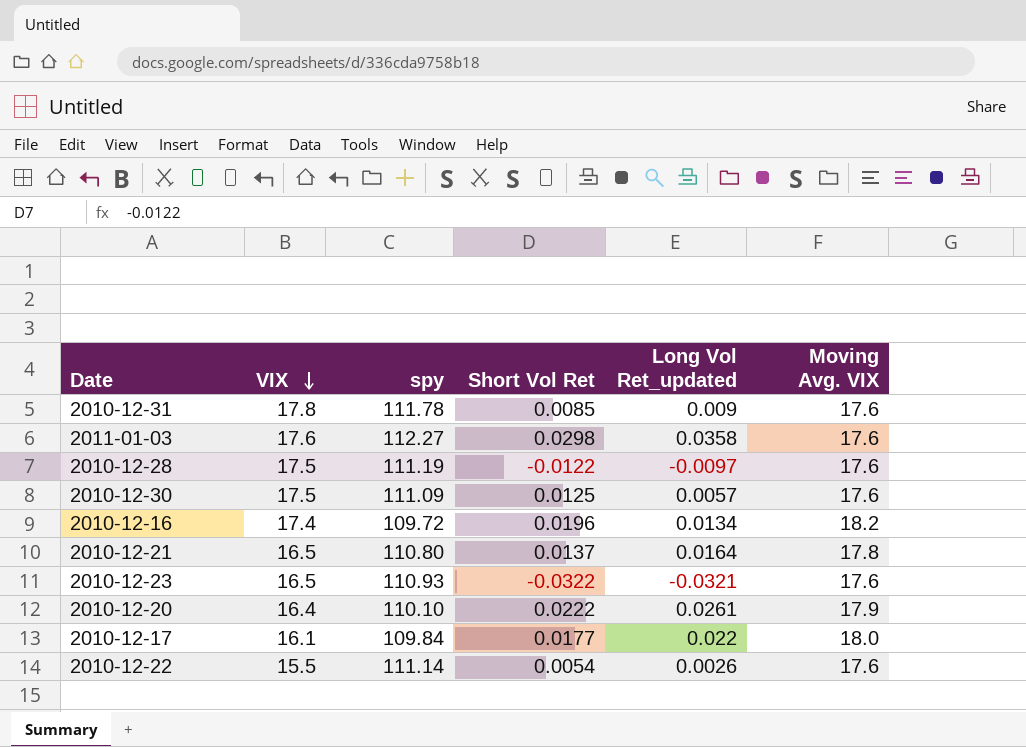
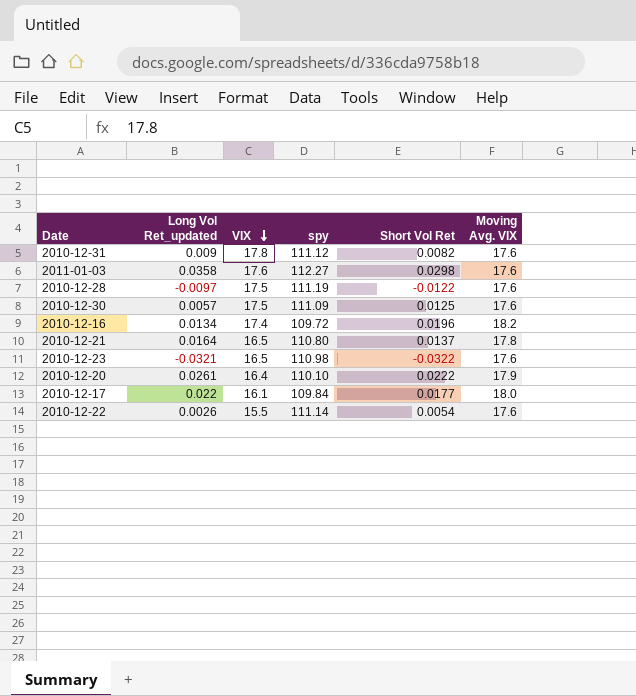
column Long Vol Ret_updated | position: 5 -> 2
2010-12-31 | spy: 111.78 -> 111.12
2010-12-31 | Short Vol Ret: 0.0085 -> 0.0082
2010-12-23 | spy: 110.93 -> 110.98

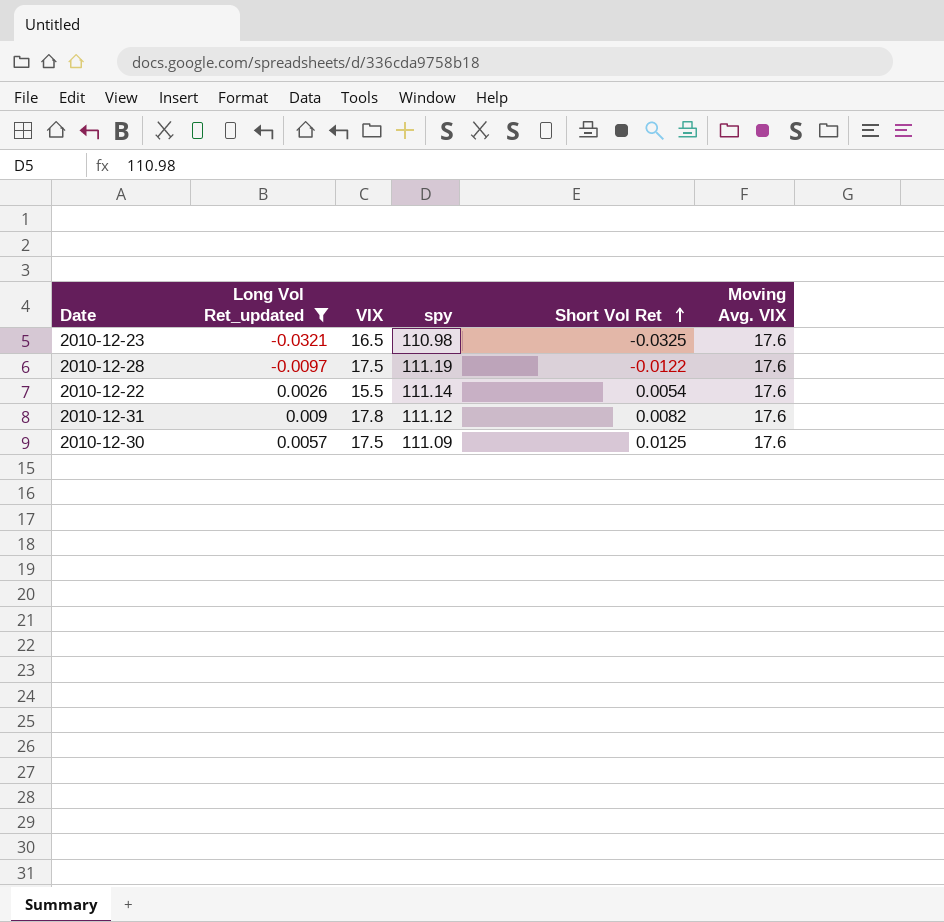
filter: none -> Long Vol Ret_updated <= 0.009
row order: VIX descending -> Short Vol Ret ascending
2010-12-23 | Short Vol Ret: -0.0322 -> -0.0325

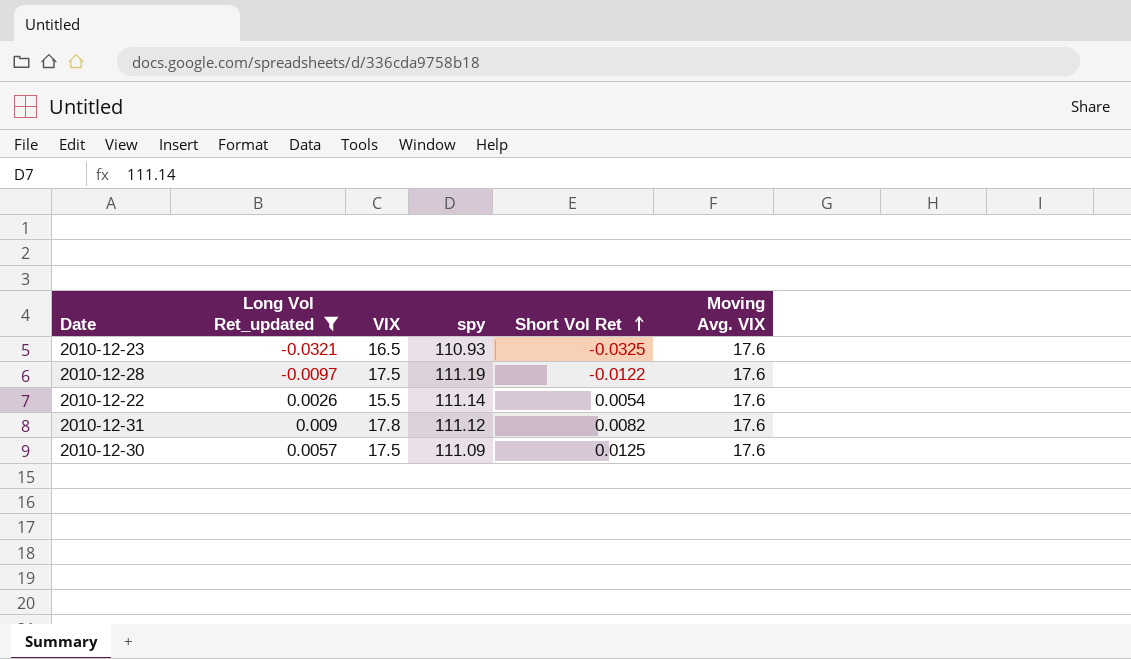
2010-12-23 | spy: 110.98 -> 110.93

